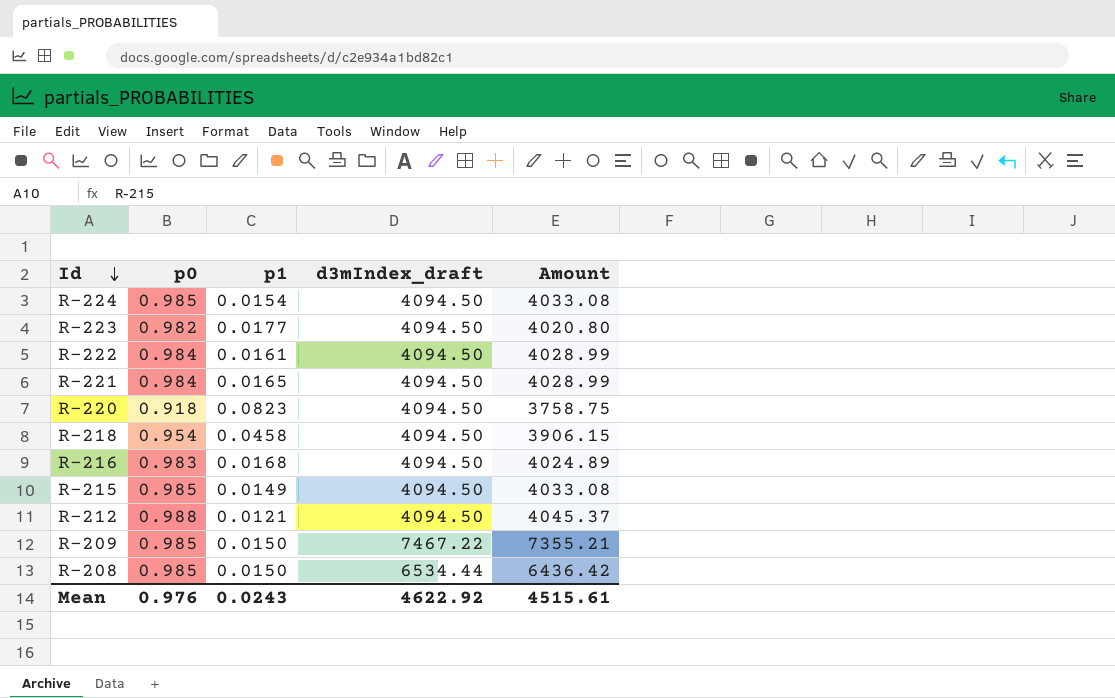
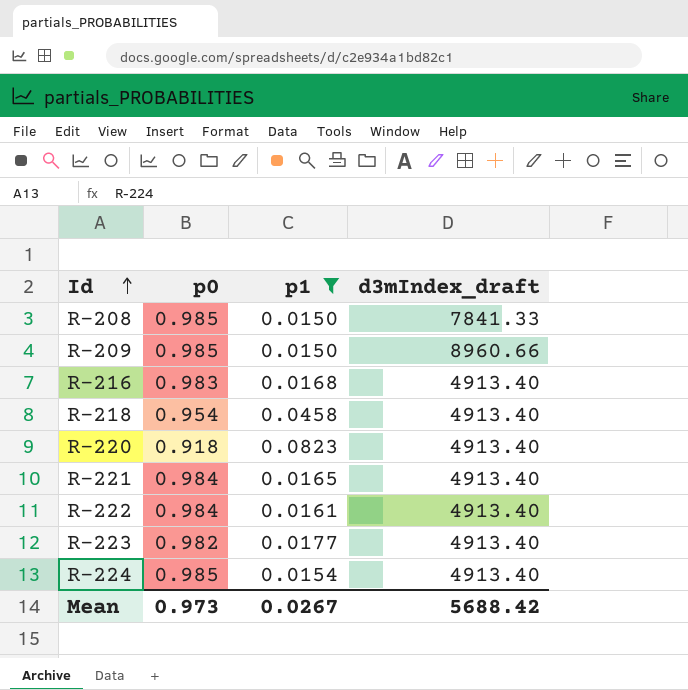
filter: none -> p1 >= 0.0150
row order: Id descending -> Id ascending
column Amount | formula: [p0] * [d3mIndex_draft] -> none
R-208 | d3mIndex_draft: 6534.44 -> 7841.33
R-209 | d3mIndex_draft: 7467.22 -> 8960.66
R-216 | d3mIndex_draft: 4094.50 -> 4913.40
R-218 | d3mIndex_draft: 4094.50 -> 4913.40
R-220 | d3mIndex_draft: 4094.50 -> 4913.40
R-221 | d3mIndex_draft: 4094.50 -> 4913.40
R-222 | d3mIndex_draft: 4094.50 -> 4913.40
R-223 | d3mIndex_draft: 4094.50 -> 4913.40
R-224 | d3mIndex_draft: 4094.50 -> 4913.40
Mean | p0: 0.976 -> 0.973
Mean | p1: 0.0243 -> 0.0267
Mean | d3mIndex_draft: 4622.92 -> 5688.42

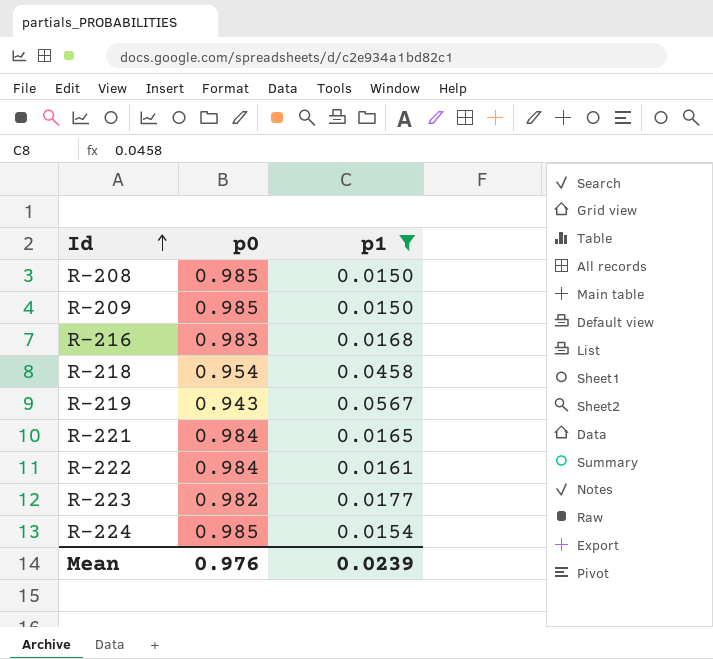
column d3mIndex_draft | position: 4 -> none
row R-220: 0.918 | 0.0823 | 4913.40 -> none
row R-219: none -> 0.943 | 0.0567
Mean | p0: 0.973 -> 0.976
Mean | p1: 0.0267 -> 0.0239

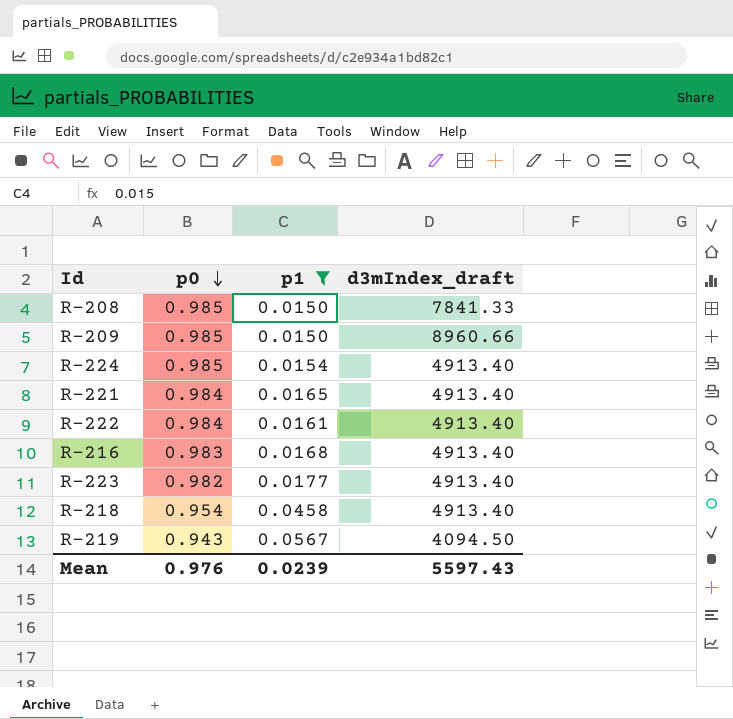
row order: Id ascending -> p0 descending
column d3mIndex_draft | position: none -> 4

